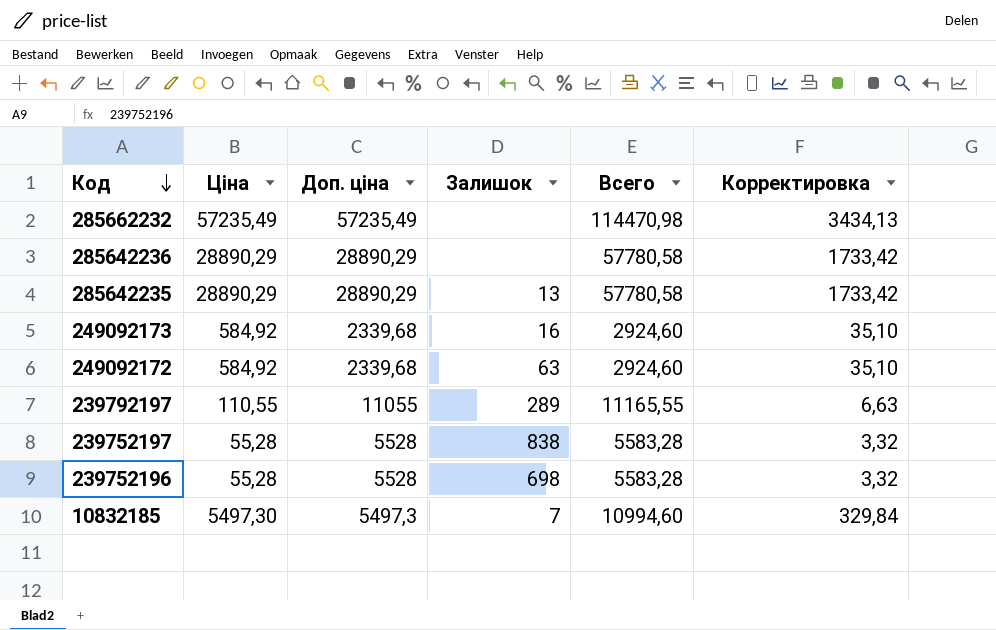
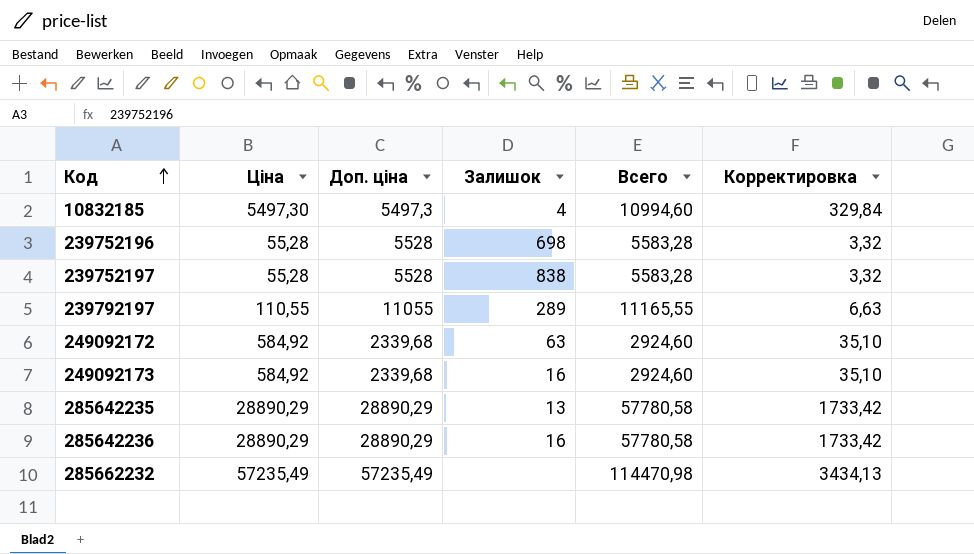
row order: Код descending -> Код ascending
10832185 | Залишок: 7 -> 4
285642236 | Залишок: none -> 16

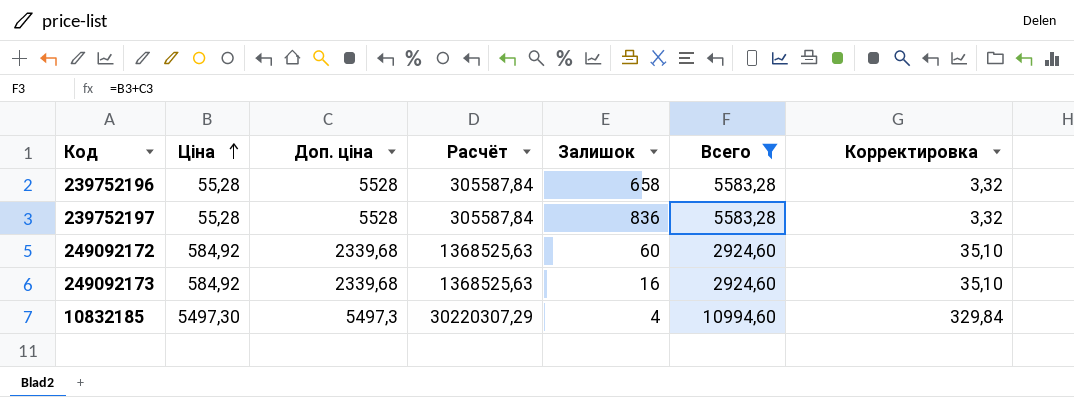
filter: none -> Всего <= 10994,60
row order: Код ascending -> Ціна ascending
column Расчёт | formula: none -> [Ціна] * [Доп. ціна]
239752196 | Залишок: 698 -> 658
239752197 | Залишок: 838 -> 836
249092172 | Залишок: 63 -> 60

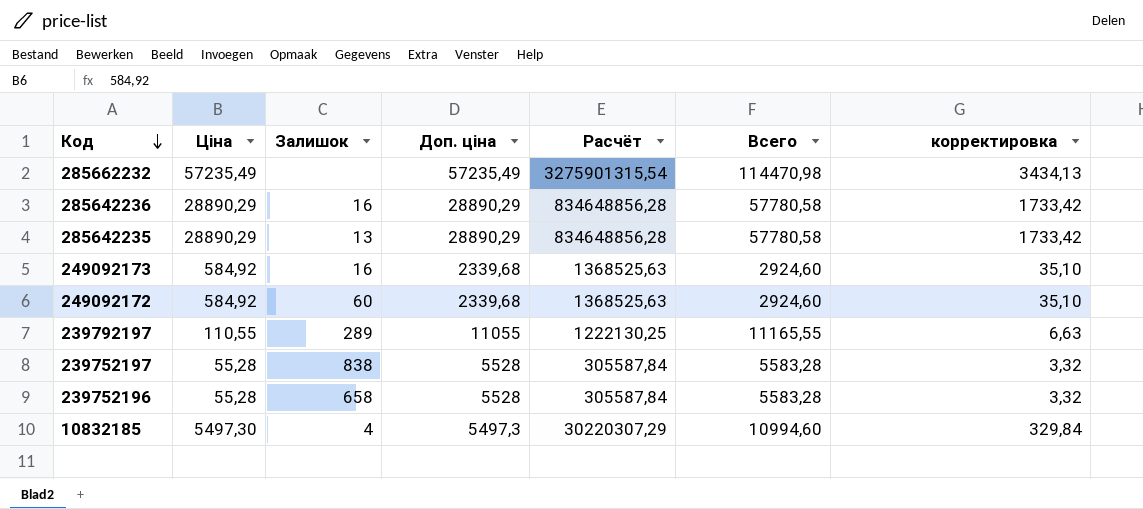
filter: Всего <= 10994,60 -> none
row order: Ціна ascending -> Код descending
column Залишок | position: 5 -> 3
column name: Корректировка -> корректировка
239752197 | Залишок: 836 -> 838

